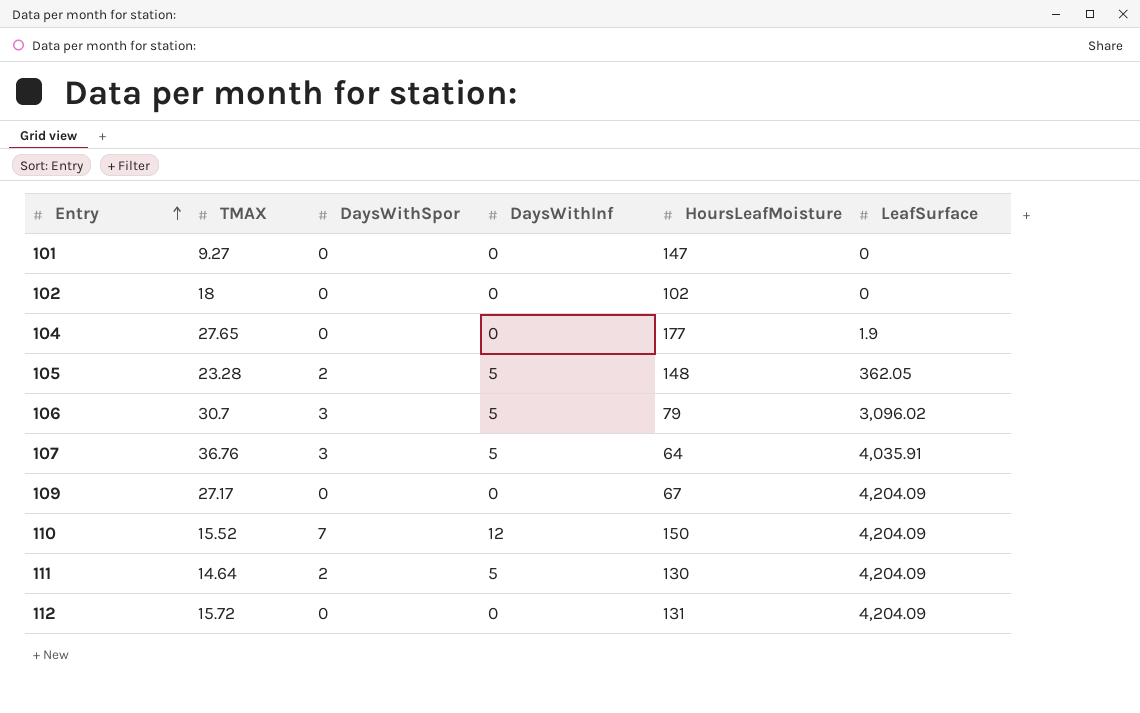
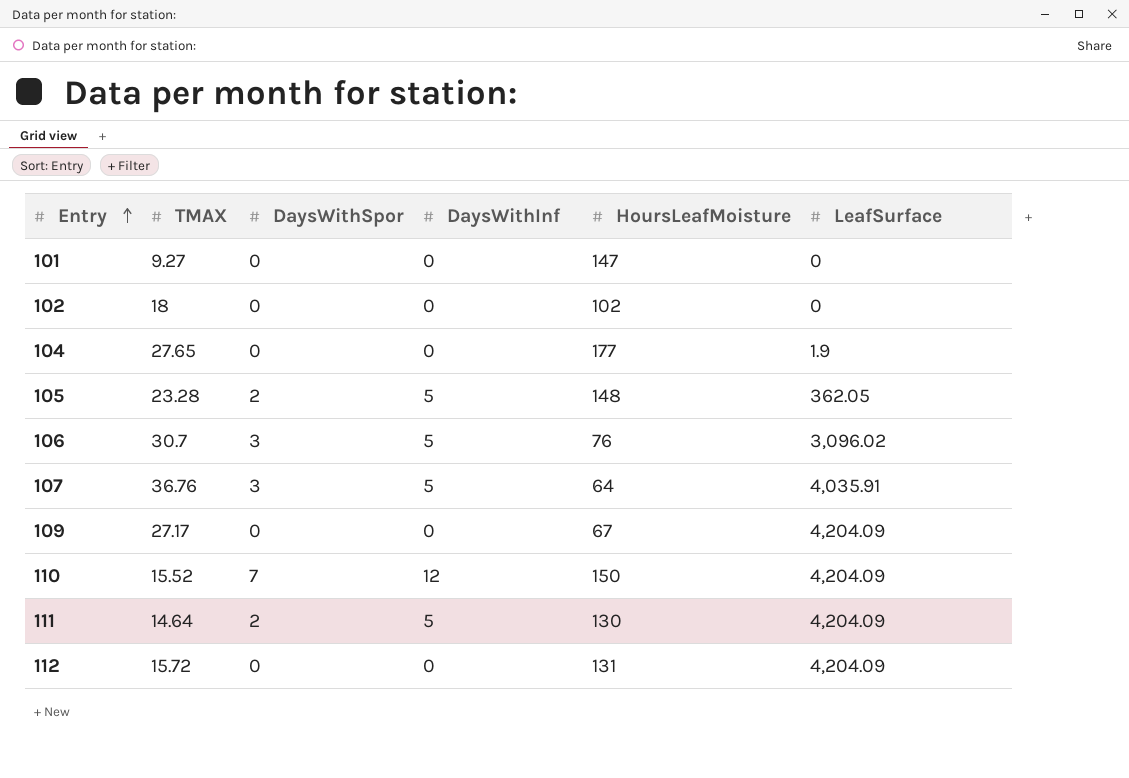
106 | HoursLeafMoisture: 79 -> 76

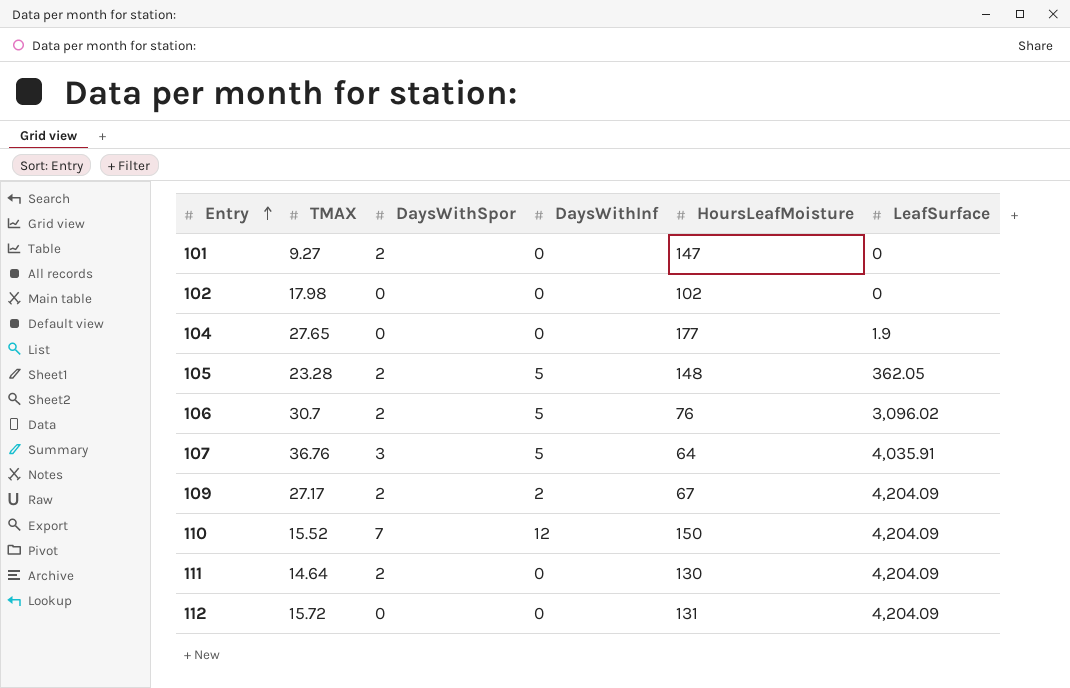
101 | DaysWithSpor: 0 -> 2
102 | TMAX: 18 -> 17.98
106 | DaysWithSpor: 3 -> 2
109 | DaysWithSpor: 0 -> 2
109 | DaysWithInf: 0 -> 2
111 | DaysWithInf: 5 -> 0

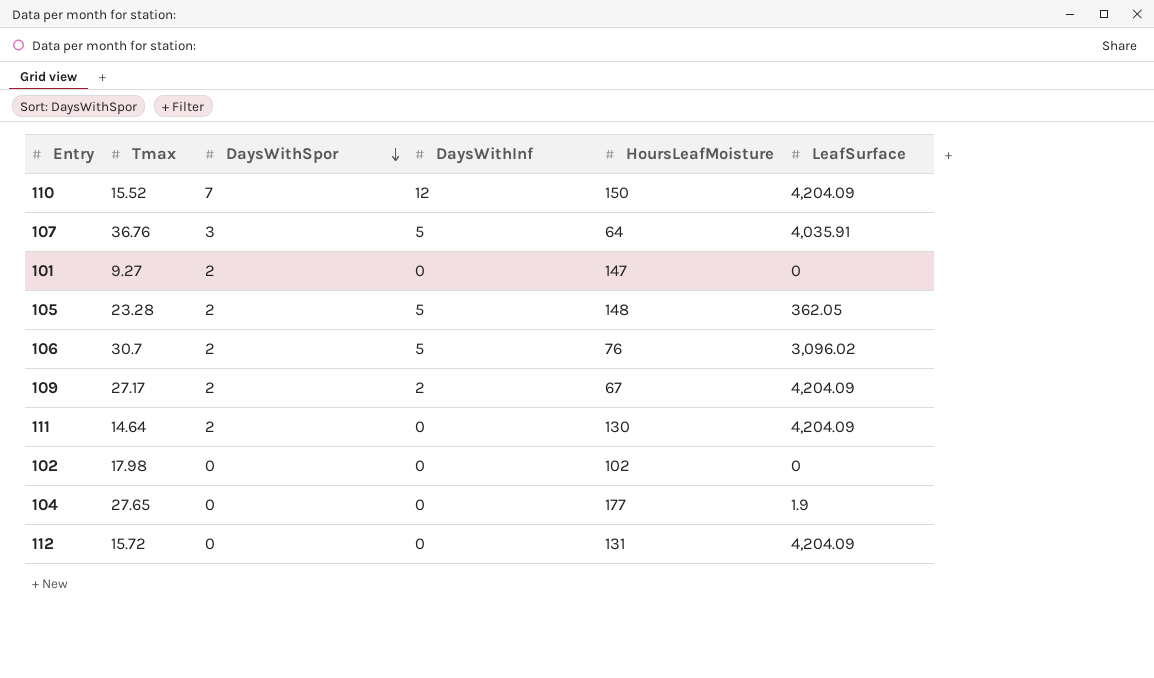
row order: Entry ascending -> DaysWithSpor descending
column name: TMAX -> Tmax

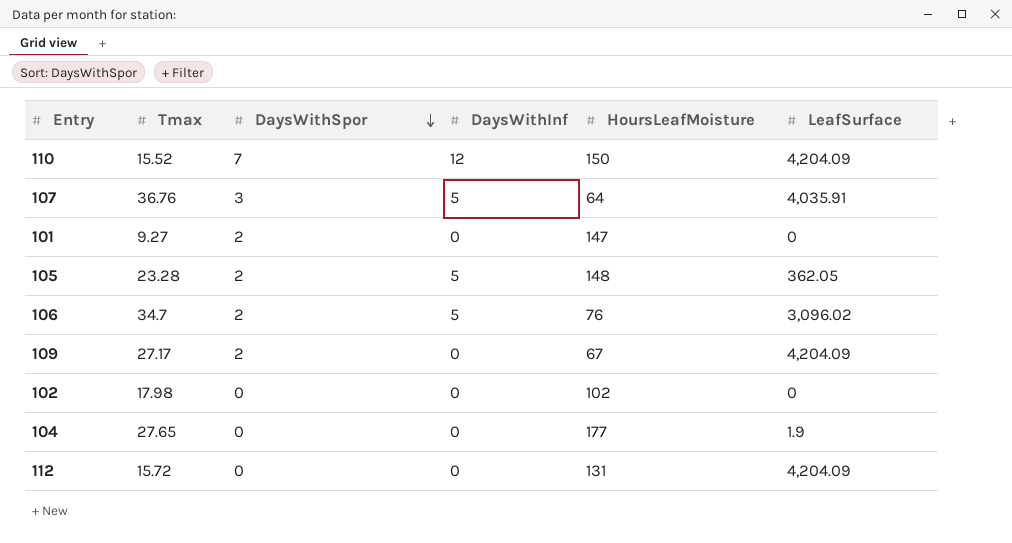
row 111: 14.64 | 2 | 0 | 130 | 4,204.09 -> none
106 | Tmax: 30.7 -> 34.7
109 | DaysWithInf: 2 -> 0

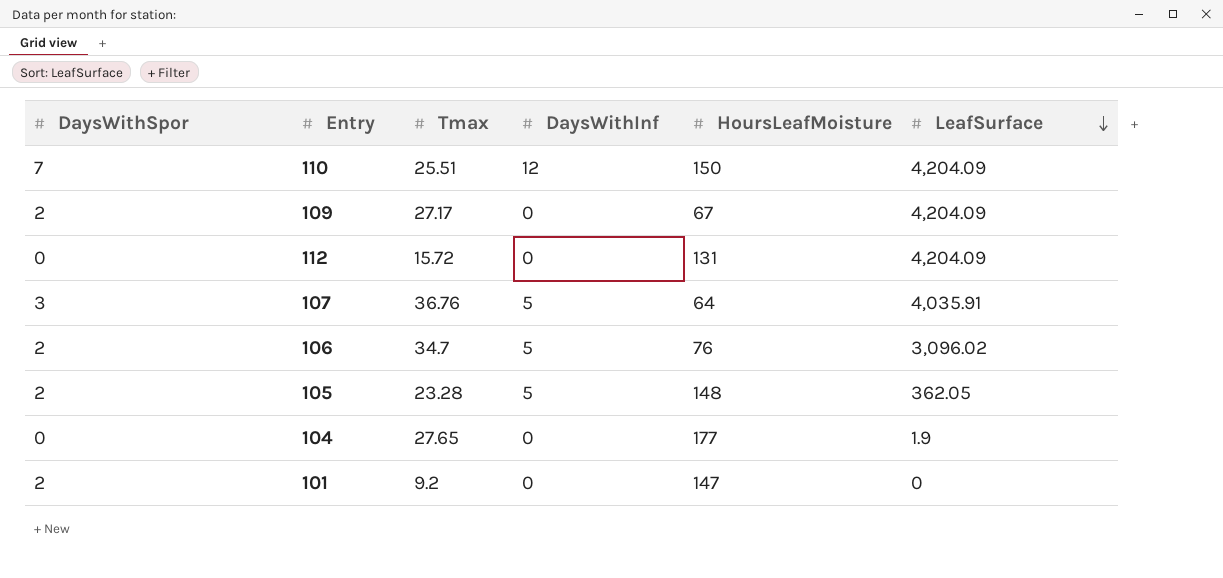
row order: DaysWithSpor descending -> LeafSurface descending
column DaysWithSpor | position: 3 -> 1
row 102: 17.98 | 0 | 0 | 102 | 0 -> none
110 | Tmax: 15.52 -> 25.51
101 | Tmax: 9.27 -> 9.2

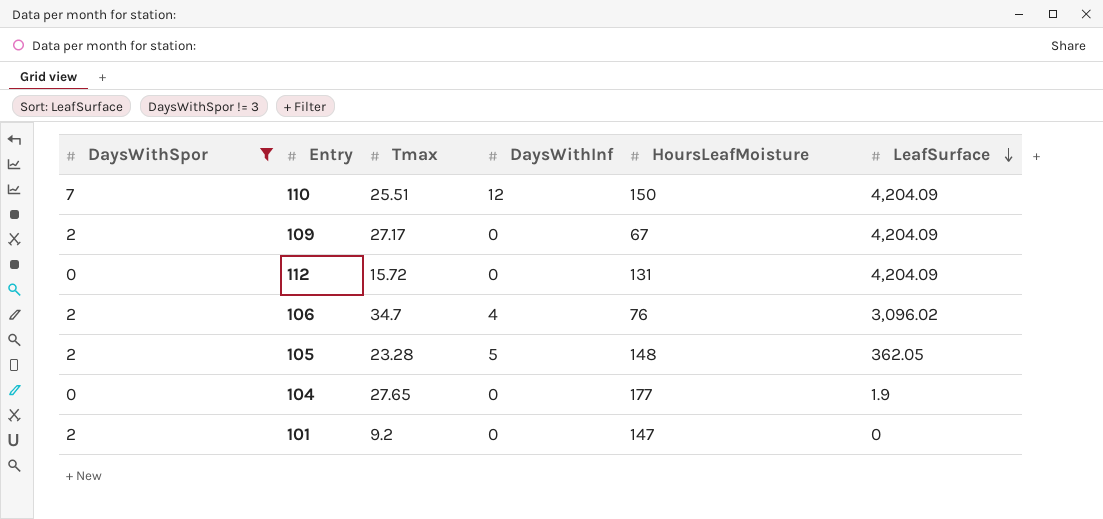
filter: none -> DaysWithSpor != 3
106 | DaysWithInf: 5 -> 4

